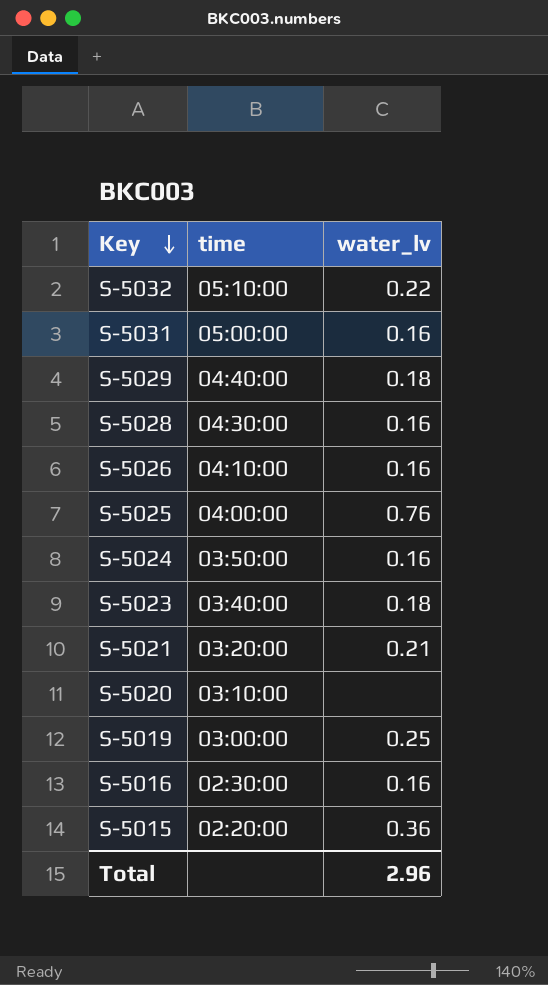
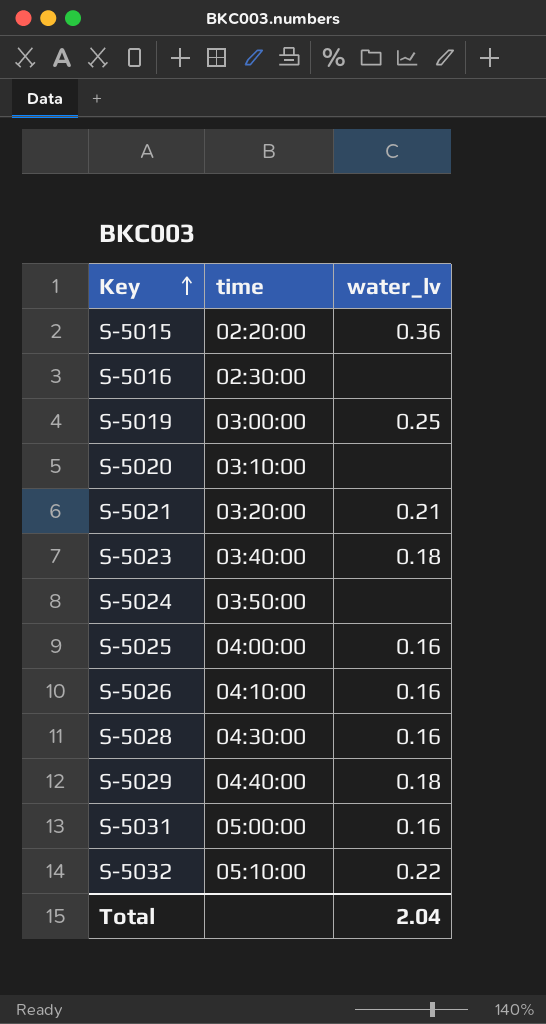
row order: Key descending -> Key ascending
S-5016 | water_lv: 0.16 -> none
S-5024 | water_lv: 0.16 -> none
S-5025 | water_lv: 0.76 -> 0.16
Total | water_lv: 2.96 -> 2.04

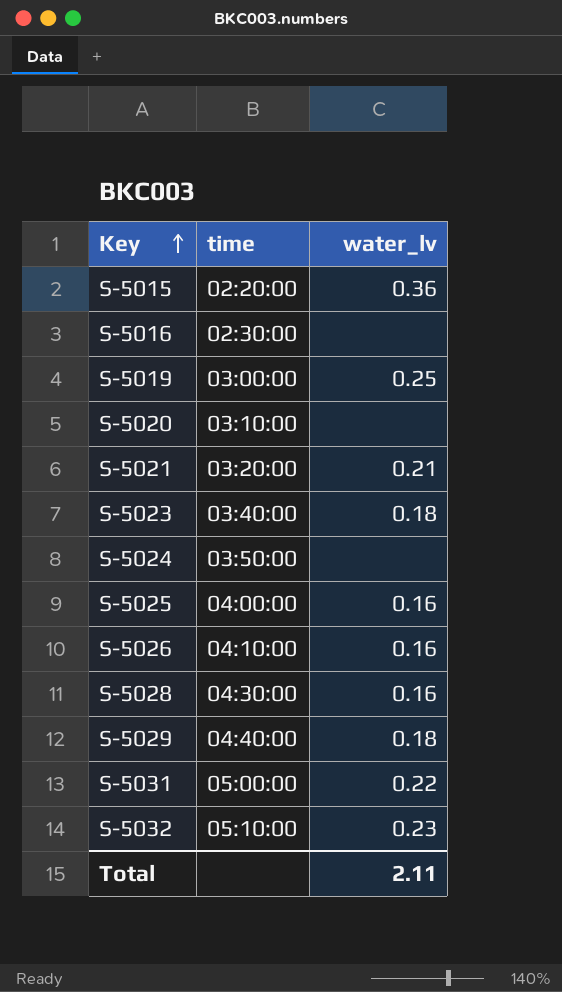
S-5031 | water_lv: 0.16 -> 0.22
S-5032 | water_lv: 0.22 -> 0.23
Total | water_lv: 2.04 -> 2.11

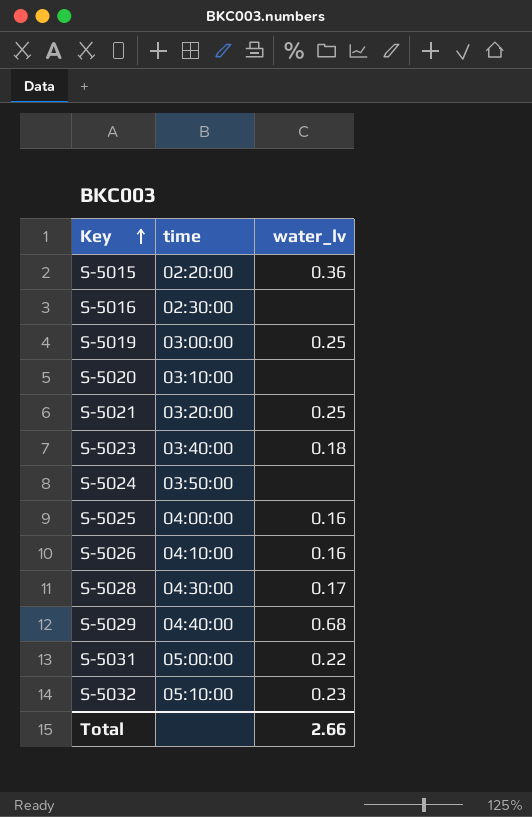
S-5021 | water_lv: 0.21 -> 0.25
S-5028 | water_lv: 0.16 -> 0.17
S-5029 | water_lv: 0.18 -> 0.68
Total | water_lv: 2.11 -> 2.66

